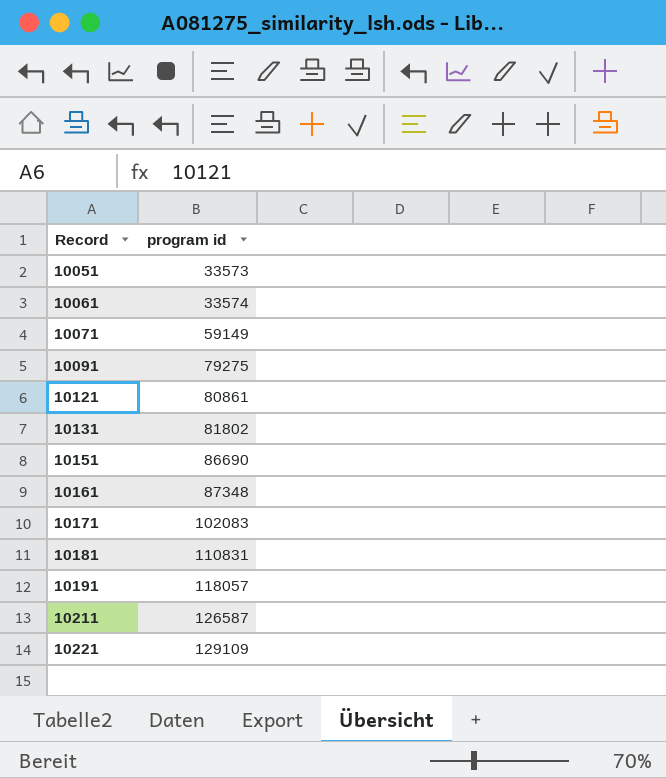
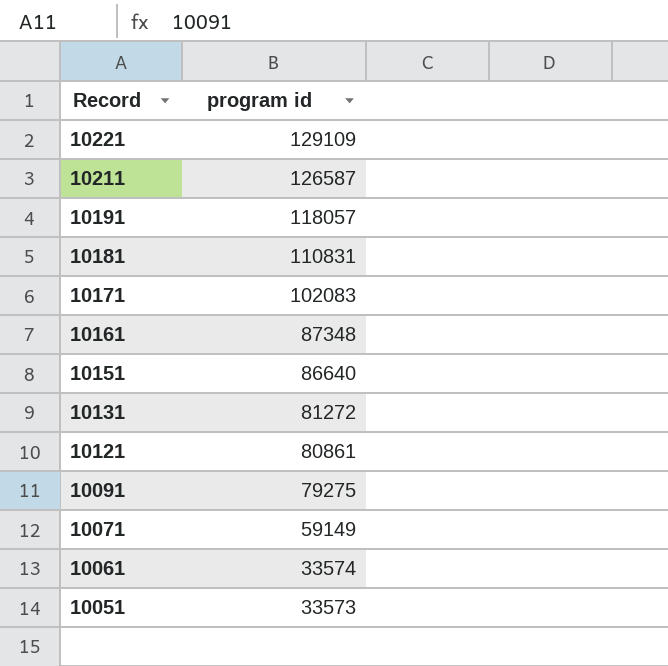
row order: Record ascending -> Record descending
10151 | program id: 86690 -> 86640
10131 | program id: 81802 -> 81272

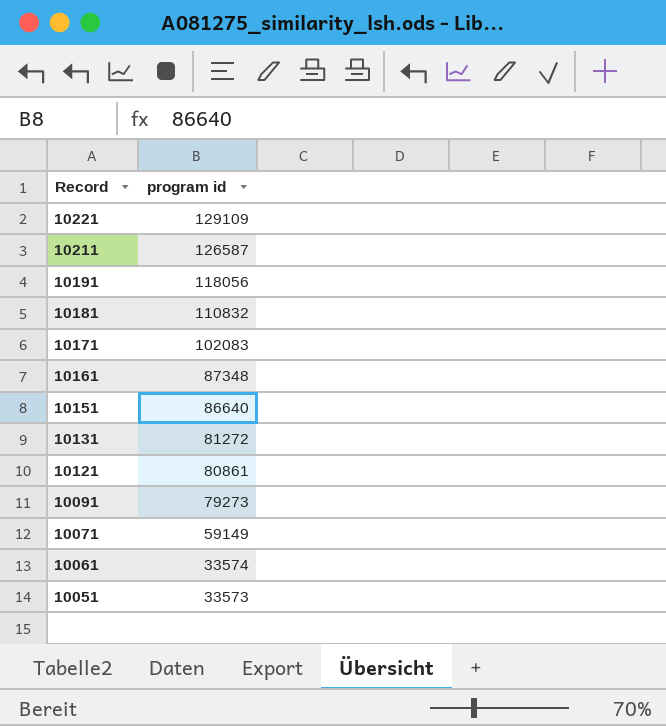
10191 | program id: 118057 -> 118056
10181 | program id: 110831 -> 110832
10091 | program id: 79275 -> 79273

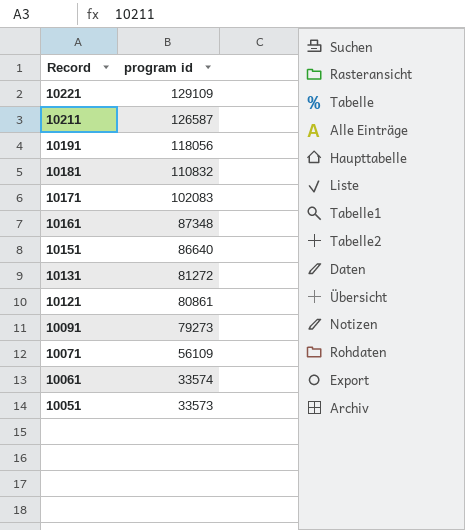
10071 | program id: 59149 -> 56109

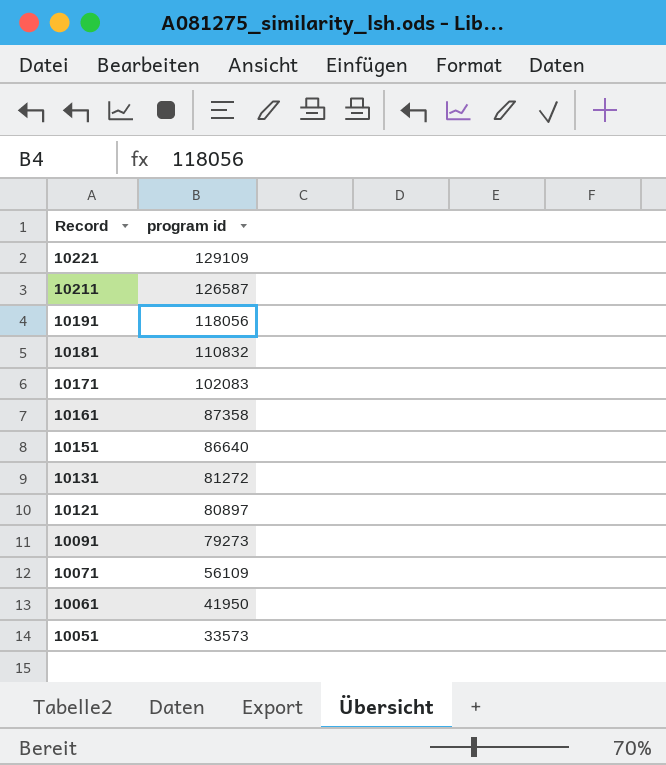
10161 | program id: 87348 -> 87358
10121 | program id: 80861 -> 80897
10061 | program id: 33574 -> 41950

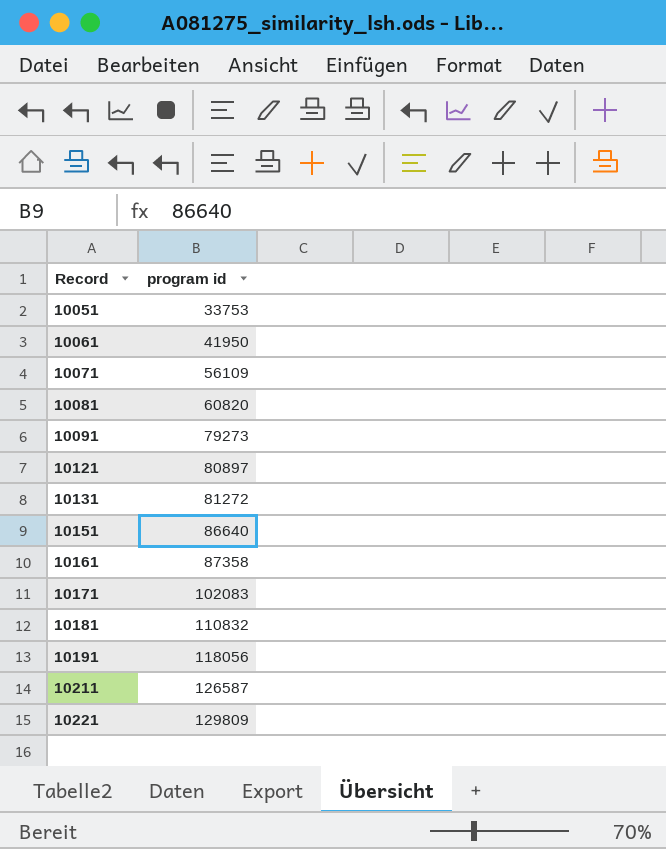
row order: Record descending -> Record ascending
10051 | program id: 33573 -> 33753
row 10081: none -> 60820
10221 | program id: 129109 -> 129809

